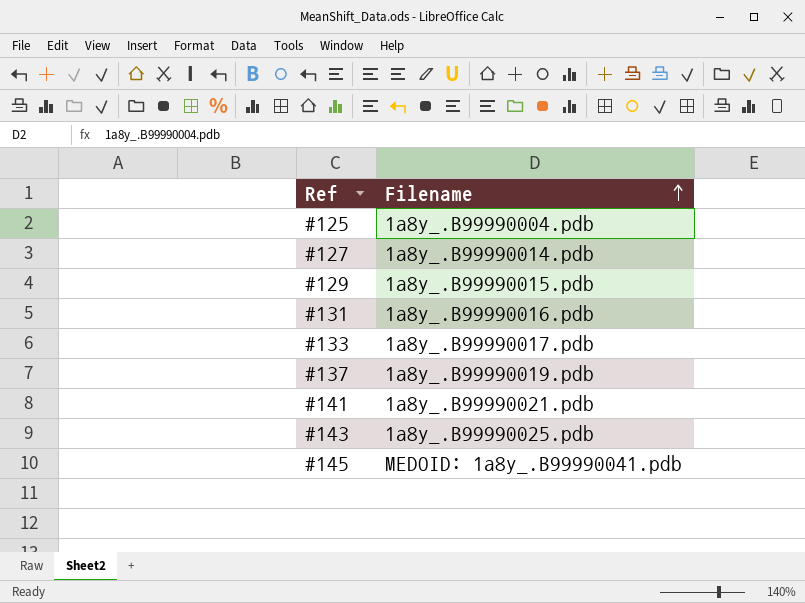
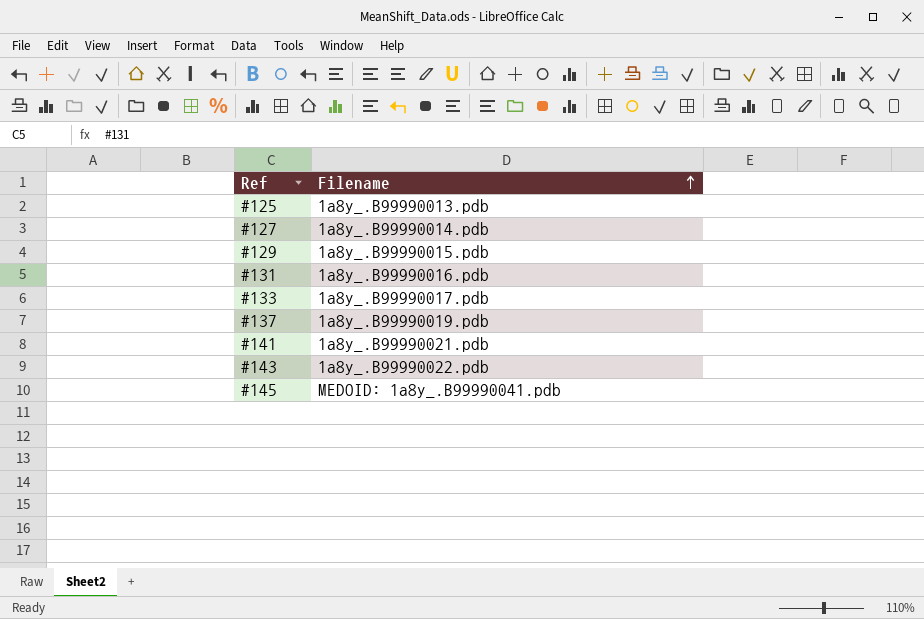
#125 | Filename: 1a8y_.B99990004.pdb -> 1a8y_.B99990013.pdb
#143 | Filename: 1a8y_.B99990025.pdb -> 1a8y_.B99990022.pdb

